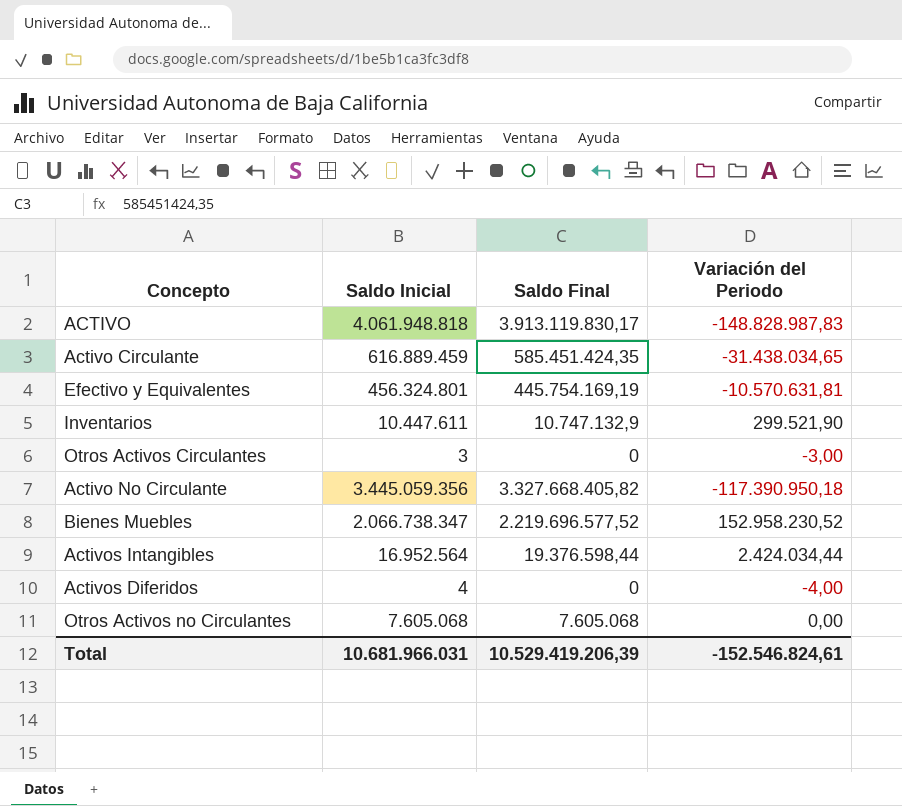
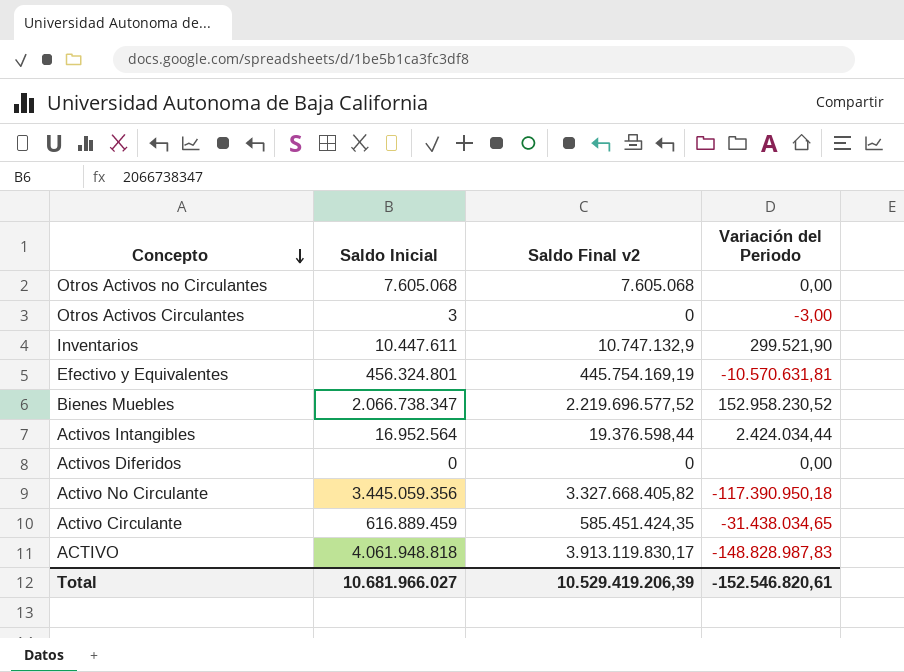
row order: none -> Concepto descending
column name: Saldo Final -> Saldo Final v2
Activos Diferidos | Saldo Inicial: 4 -> 0
Activos Diferidos | Variación del Periodo: -4,00 -> 0,00
Total | Saldo Inicial: 10.681.966.031 -> 10.681.966.027
Total | Variación del Periodo: -152.546.824,61 -> -152.546.820,61

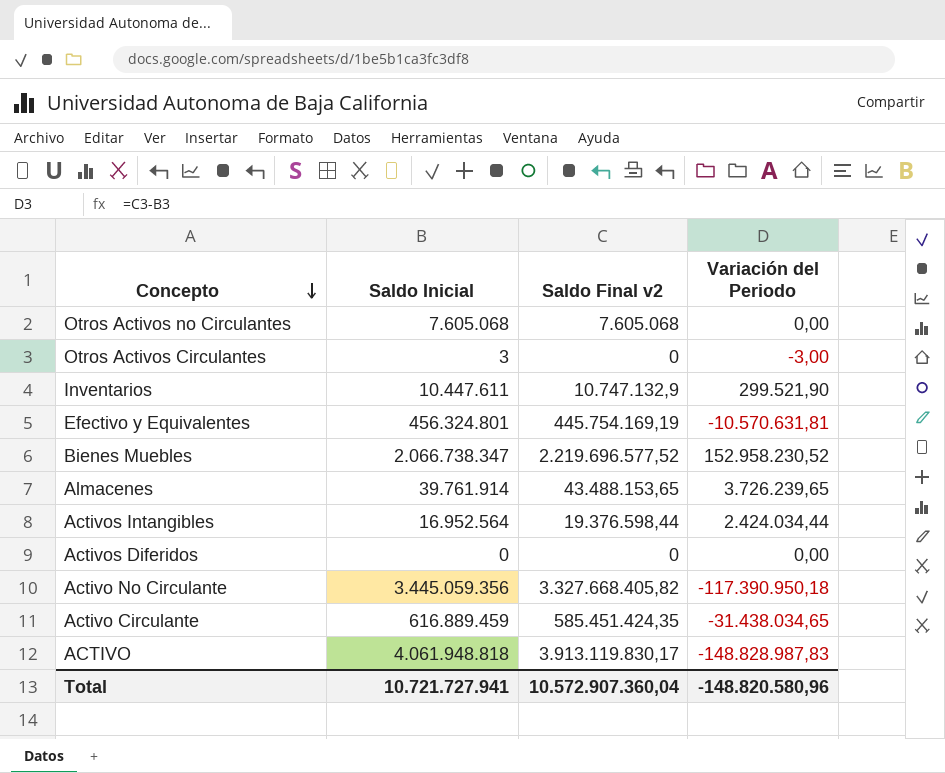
row Almacenes: none -> 39.761.914 | 43.488.153,65 | 3.726.239,65
Total | Saldo Inicial: 10.681.966.027 -> 10.721.727.941
Total | Saldo Final v2: 10.529.419.206,39 -> 10.572.907.360,04
Total | Variación del Periodo: -152.546.820,61 -> -148.820.580,96

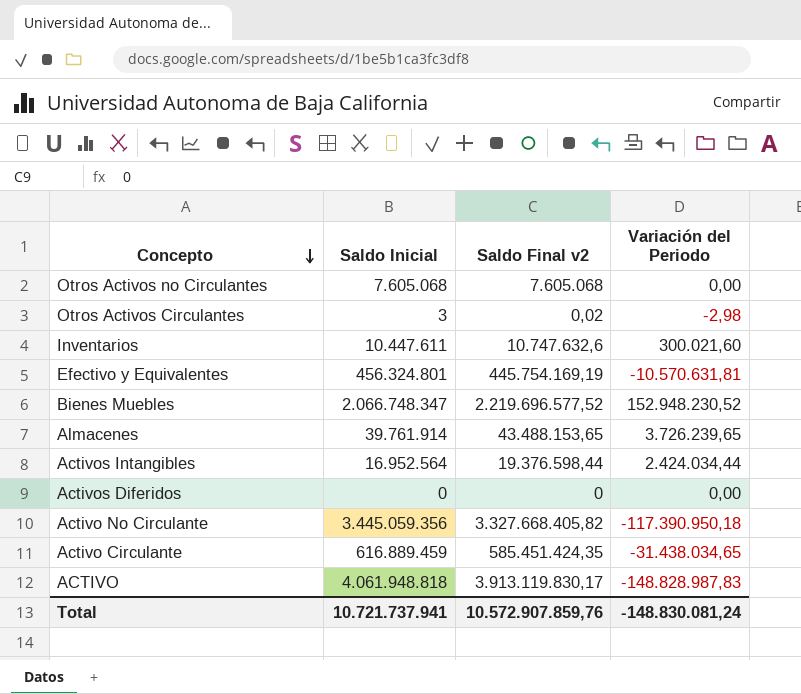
Otros Activos Circulantes | Saldo Final v2: 0 -> 0,02
Otros Activos Circulantes | Variación del Periodo: -3,00 -> -2,98
Inventarios | Saldo Final v2: 10.747.132,9 -> 10.747.632,6
Inventarios | Variación del Periodo: 299.521,90 -> 300.021,60
Bienes Muebles | Saldo Inicial: 2.066.738.347 -> 2.066.748.347
Bienes Muebles | Variación del Periodo: 152.958.230,52 -> 152.948.230,52
Total | Saldo Inicial: 10.721.727.941 -> 10.721.737.941
Total | Saldo Final v2: 10.572.907.360,04 -> 10.572.907.859,76
Total | Variación del Periodo: -148.820.580,96 -> -148.830.081,24

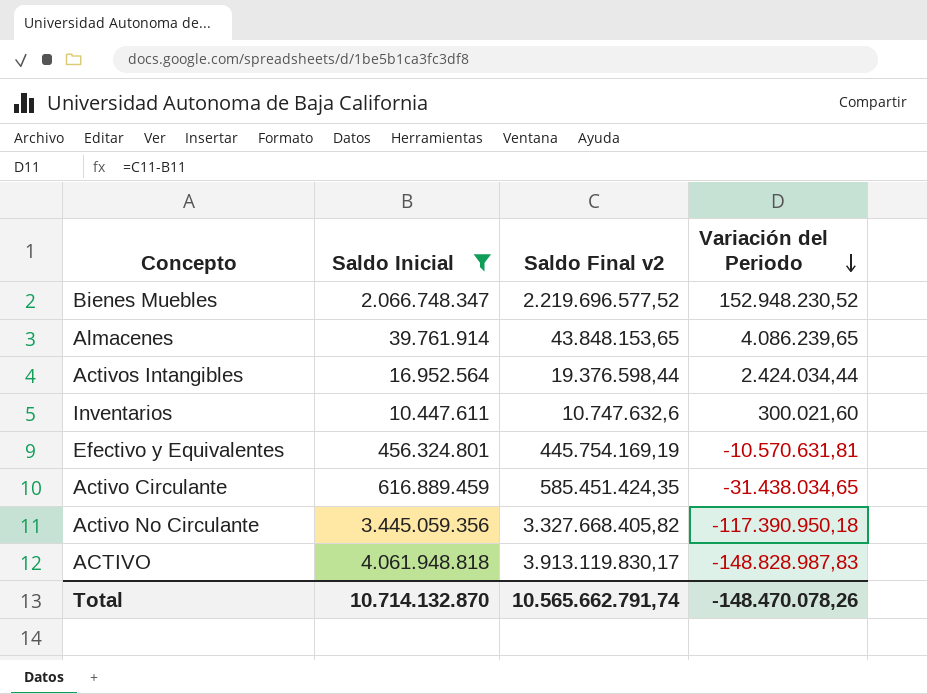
filter: none -> Saldo Inicial >= 10.447.611
row order: Concepto descending -> Variación del Periodo descending
Almacenes | Saldo Final v2: 43.488.153,65 -> 43.848.153,65
Almacenes | Variación del Periodo: 3.726.239,65 -> 4.086.239,65
Total | Saldo Inicial: 10.721.737.941 -> 10.714.132.870
Total | Saldo Final v2: 10.572.907.859,76 -> 10.565.662.791,74
Total | Variación del Periodo: -148.830.081,24 -> -148.470.078,26

